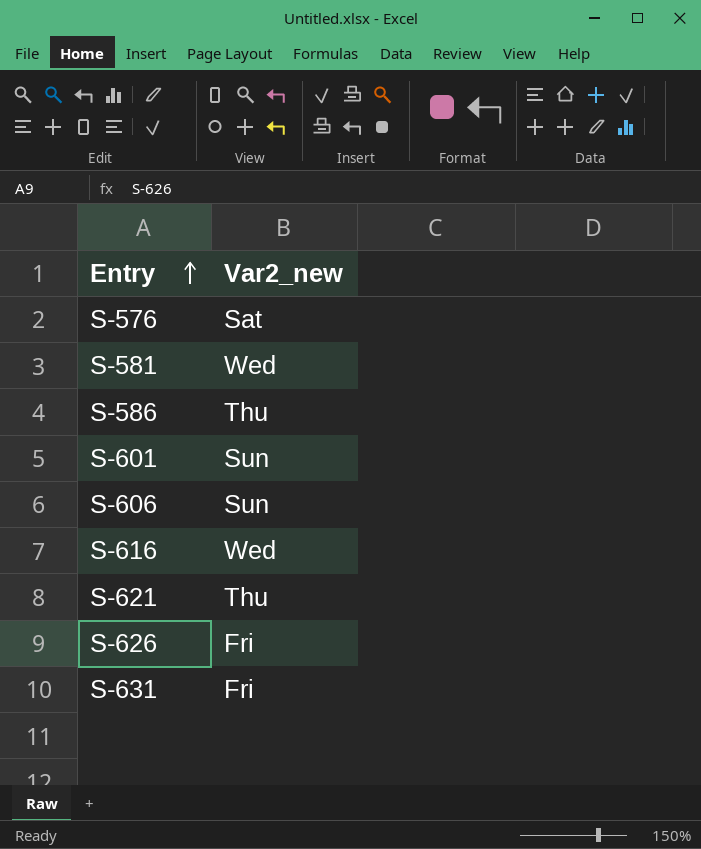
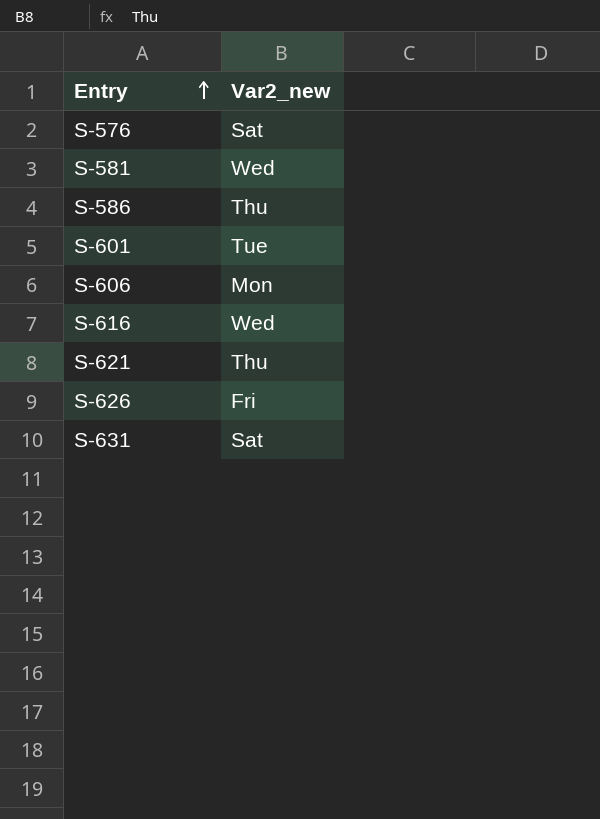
S-601 | Var2_new: Sun -> Tue
S-606 | Var2_new: Sun -> Mon
S-631 | Var2_new: Fri -> Sat

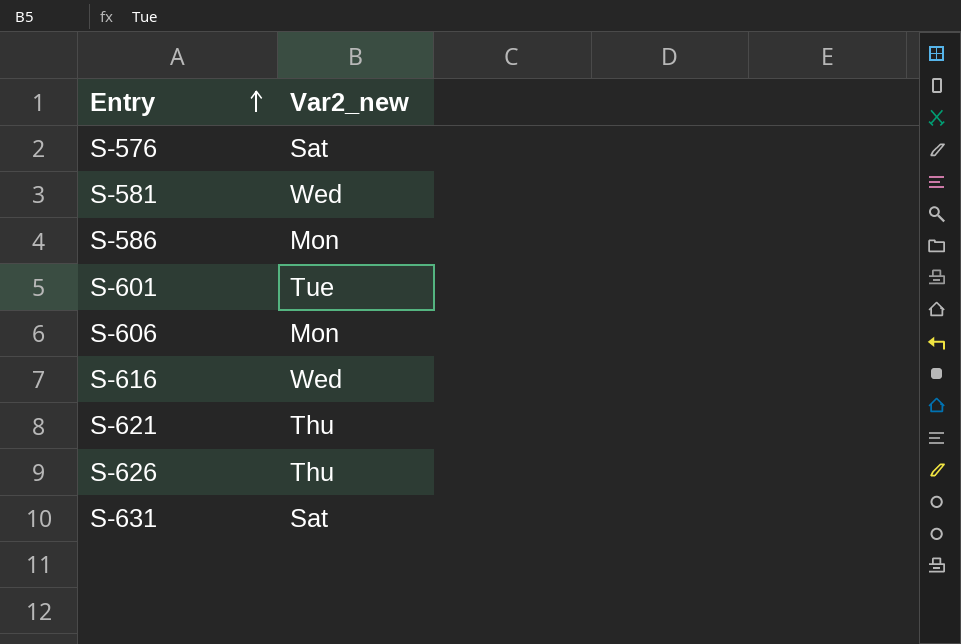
S-586 | Var2_new: Thu -> Mon
S-626 | Var2_new: Fri -> Thu

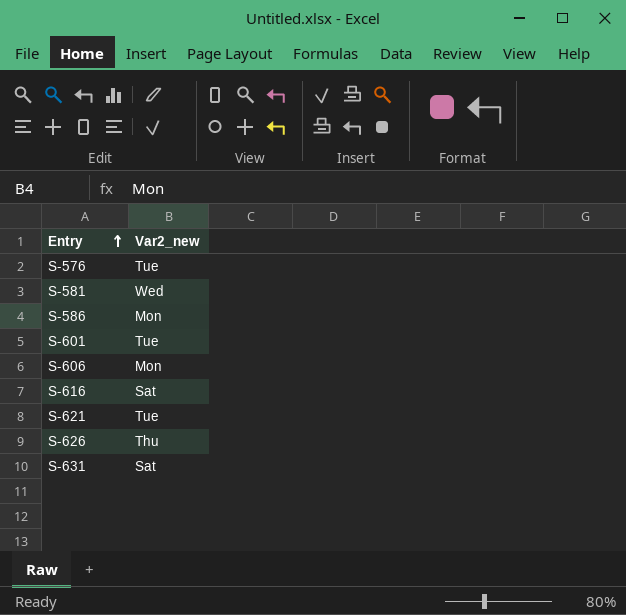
S-576 | Var2_new: Sat -> Tue
S-616 | Var2_new: Wed -> Sat
S-621 | Var2_new: Thu -> Tue

